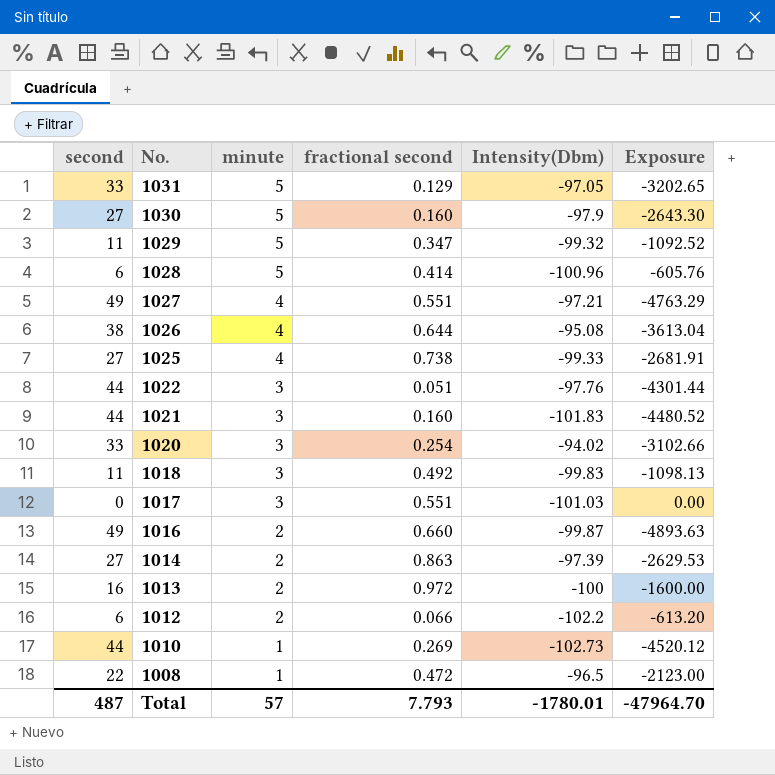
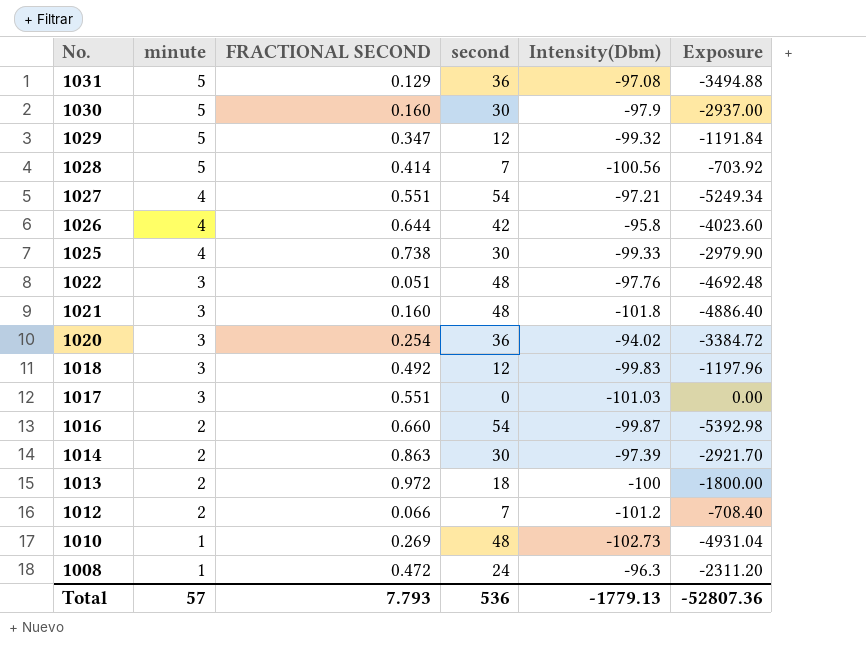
column name: fractional second -> FRACTIONAL SECOND
column second | position: 1 -> 4
1031 | second: 33 -> 36
1031 | Intensity(Dbm): -97.05 -> -97.08
1031 | Exposure: -3202.65 -> -3494.88
1030 | second: 27 -> 30
1030 | Exposure: -2643.30 -> -2937.00
1029 | second: 11 -> 12
1029 | Exposure: -1092.52 -> -1191.84
1028 | second: 6 -> 7
1028 | Intensity(Dbm): -100.96 -> -100.56
1028 | Exposure: -605.76 -> -703.92
1027 | second: 49 -> 54
1027 | Exposure: -4763.29 -> -5249.34
1026 | second: 38 -> 42
1026 | Intensity(Dbm): -95.08 -> -95.8
1026 | Exposure: -3613.04 -> -4023.60
1025 | second: 27 -> 30
1025 | Exposure: -2681.91 -> -2979.90
1022 | second: 44 -> 48
1022 | Exposure: -4301.44 -> -4692.48
1021 | second: 44 -> 48
1021 | Intensity(Dbm): -101.83 -> -101.8
1021 | Exposure: -4480.52 -> -4886.40
1020 | second: 33 -> 36
1020 | Exposure: -3102.66 -> -3384.72
1018 | second: 11 -> 12
1018 | Exposure: -1098.13 -> -1197.96
1016 | second: 49 -> 54
1016 | Exposure: -4893.63 -> -5392.98
1014 | second: 27 -> 30
1014 | Exposure: -2629.53 -> -2921.70
1013 | second: 16 -> 18
1013 | Exposure: -1600.00 -> -1800.00
1012 | second: 6 -> 7
1012 | Intensity(Dbm): -102.2 -> -101.2
1012 | Exposure: -613.20 -> -708.40
1010 | second: 44 -> 48
1010 | Exposure: -4520.12 -> -4931.04
1008 | second: 22 -> 24
1008 | Intensity(Dbm): -96.5 -> -96.3
1008 | Exposure: -2123.00 -> -2311.20
Total | second: 487 -> 536
Total | Intensity(Dbm): -1780.01 -> -1779.13
Total | Exposure: -47964.70 -> -52807.36

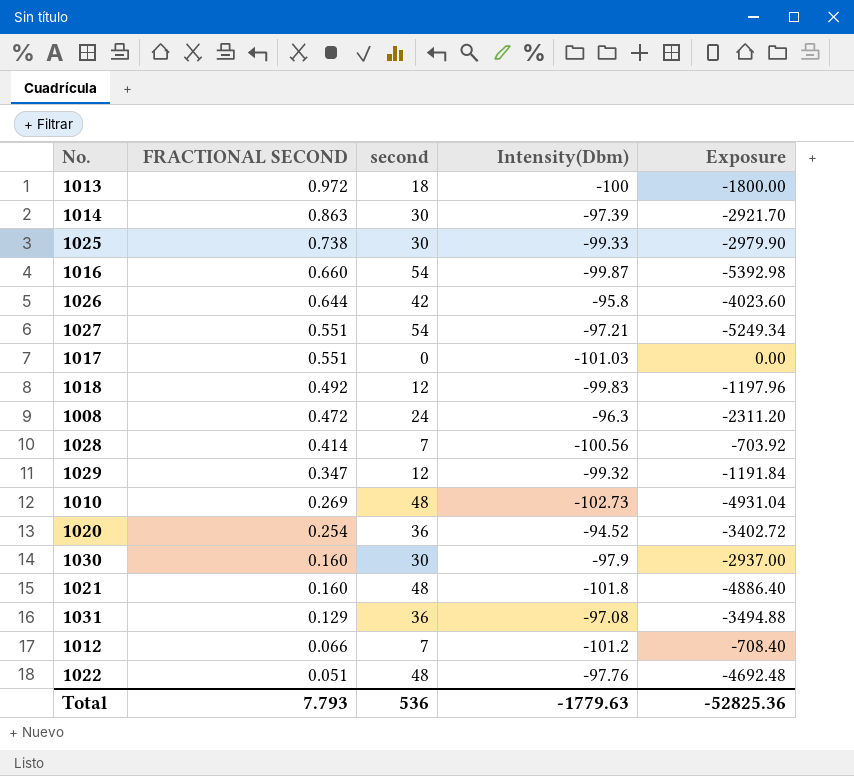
row order: No. descending -> FRACTIONAL SECOND descending
column minute | position: 2 -> none
1020 | Intensity(Dbm): -94.02 -> -94.52
1020 | Exposure: -3384.72 -> -3402.72
Total | Intensity(Dbm): -1779.13 -> -1779.63
Total | Exposure: -52807.36 -> -52825.36

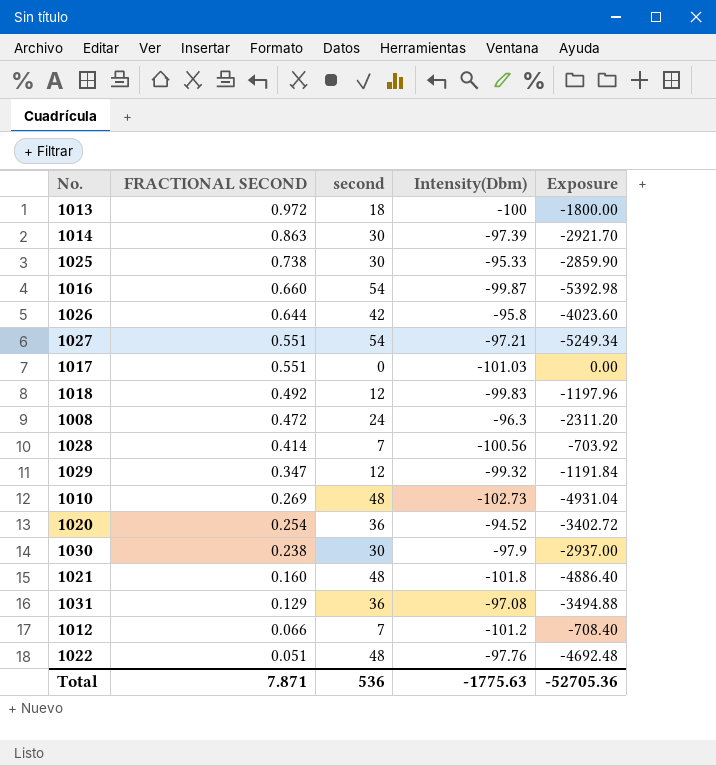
1025 | Intensity(Dbm): -99.33 -> -95.33
1025 | Exposure: -2979.90 -> -2859.90
1030 | FRACTIONAL SECOND: 0.160 -> 0.238
Total | FRACTIONAL SECOND: 7.793 -> 7.871
Total | Intensity(Dbm): -1779.63 -> -1775.63
Total | Exposure: -52825.36 -> -52705.36

